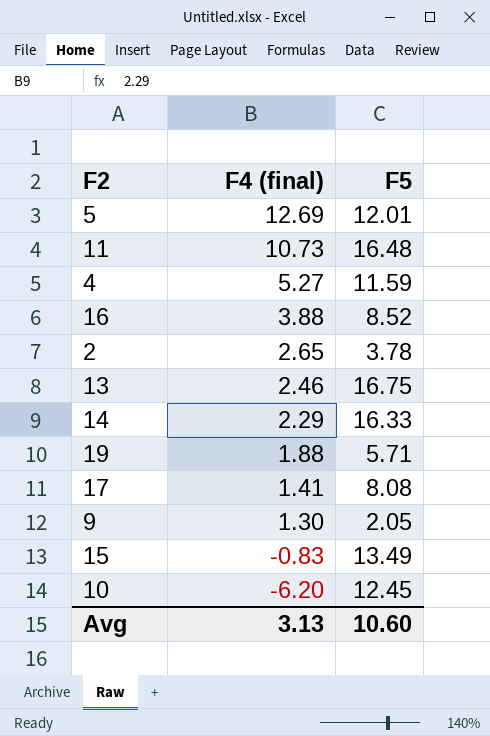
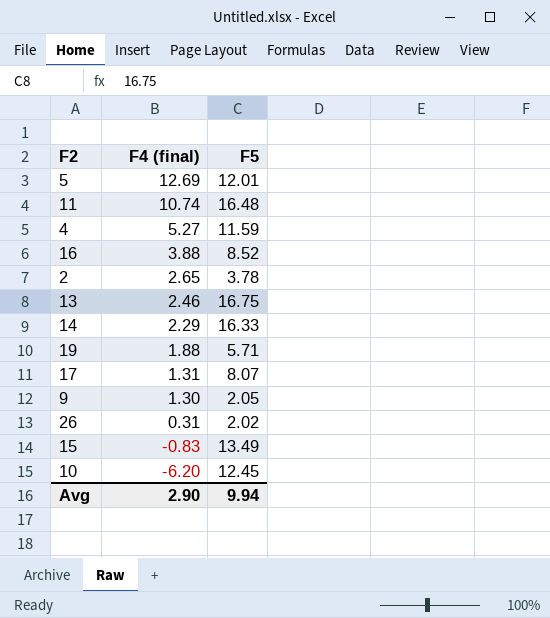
11 | F4 (final): 10.73 -> 10.74
17 | F4 (final): 1.41 -> 1.31
17 | F5: 8.08 -> 8.07
row 26: none -> 0.31 | 2.02
Avg | F4 (final): 3.13 -> 2.90
Avg | F5: 10.60 -> 9.94

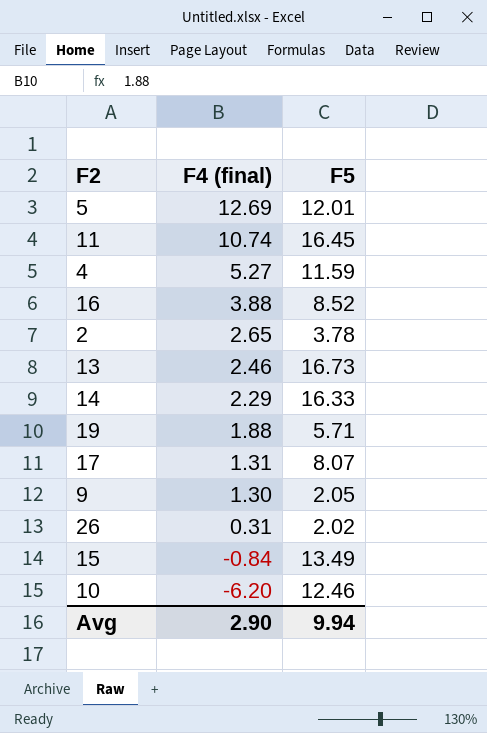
11 | F5: 16.48 -> 16.45
13 | F5: 16.75 -> 16.73
15 | F4 (final): -0.83 -> -0.84
10 | F5: 12.45 -> 12.46

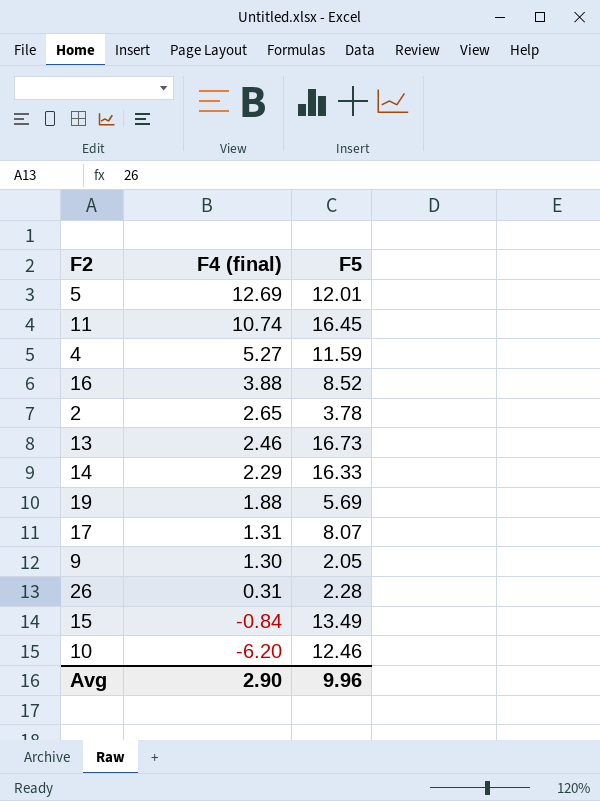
19 | F5: 5.71 -> 5.69
26 | F5: 2.02 -> 2.28
Avg | F5: 9.94 -> 9.96

